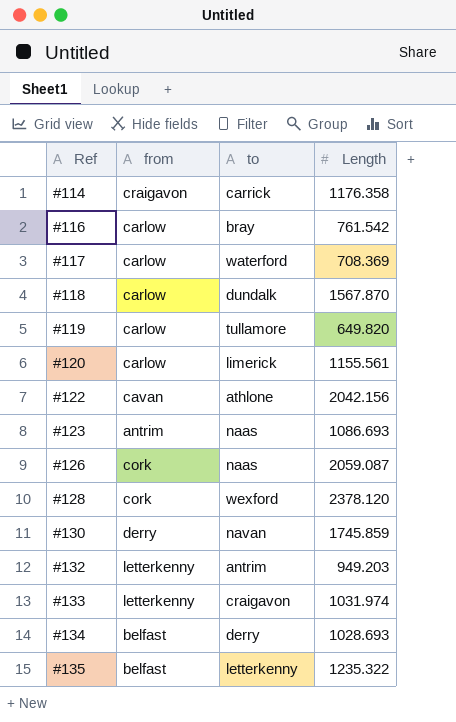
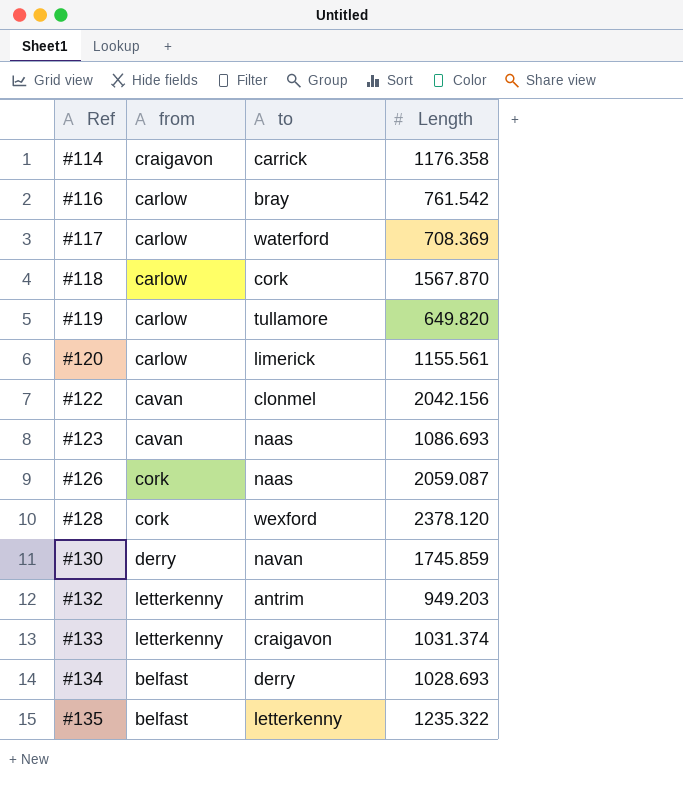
#118 | to: dundalk -> cork
#122 | to: athlone -> clonmel
#123 | from: antrim -> cavan
#133 | Length: 1031.974 -> 1031.374

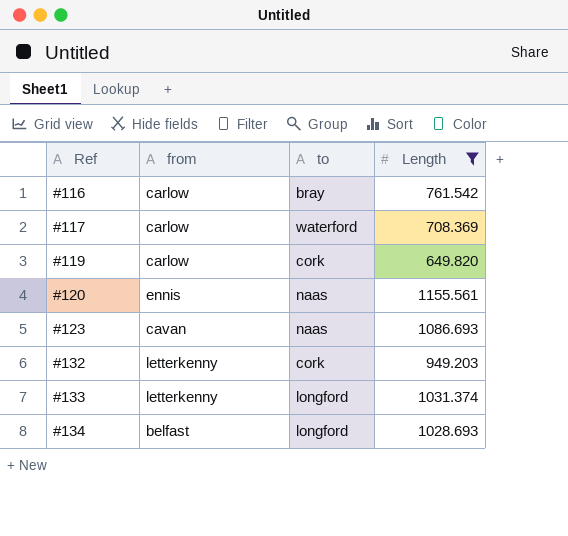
filter: none -> Length <= 1155.561
#119 | to: tullamore -> cork
#120 | from: carlow -> ennis
#120 | to: limerick -> naas
#132 | to: antrim -> cork
#133 | to: craigavon -> longford
#134 | to: derry -> longford

